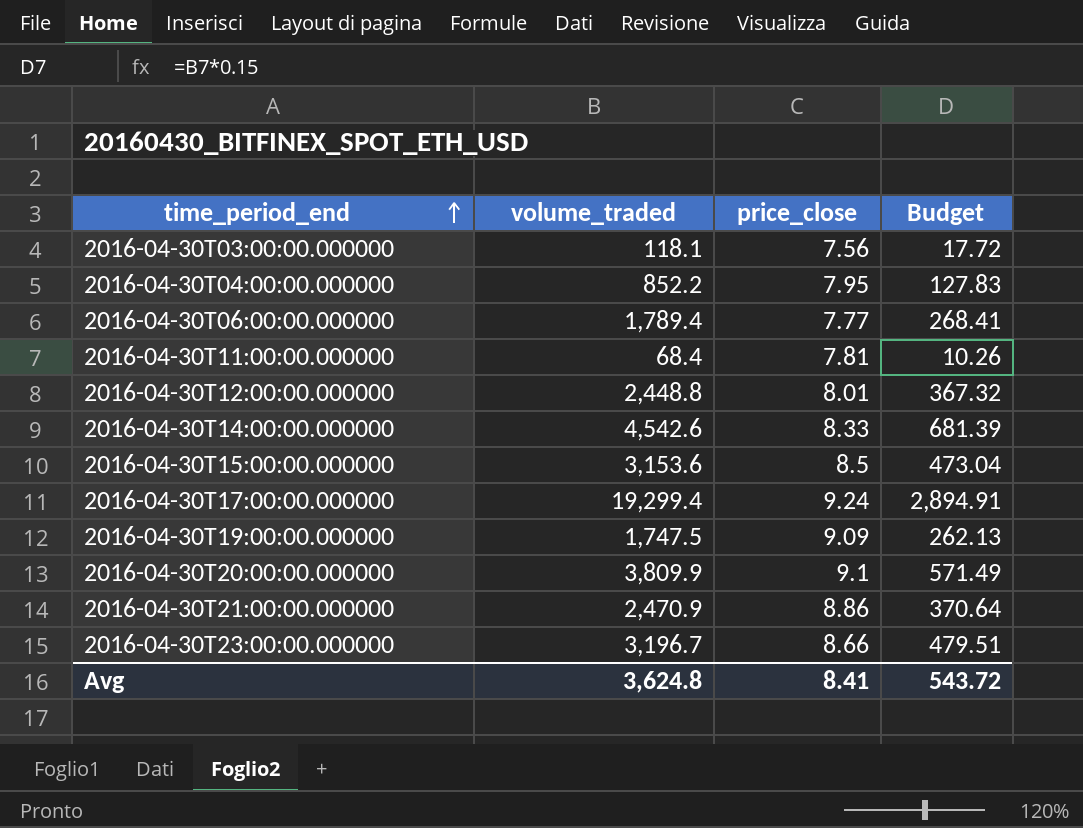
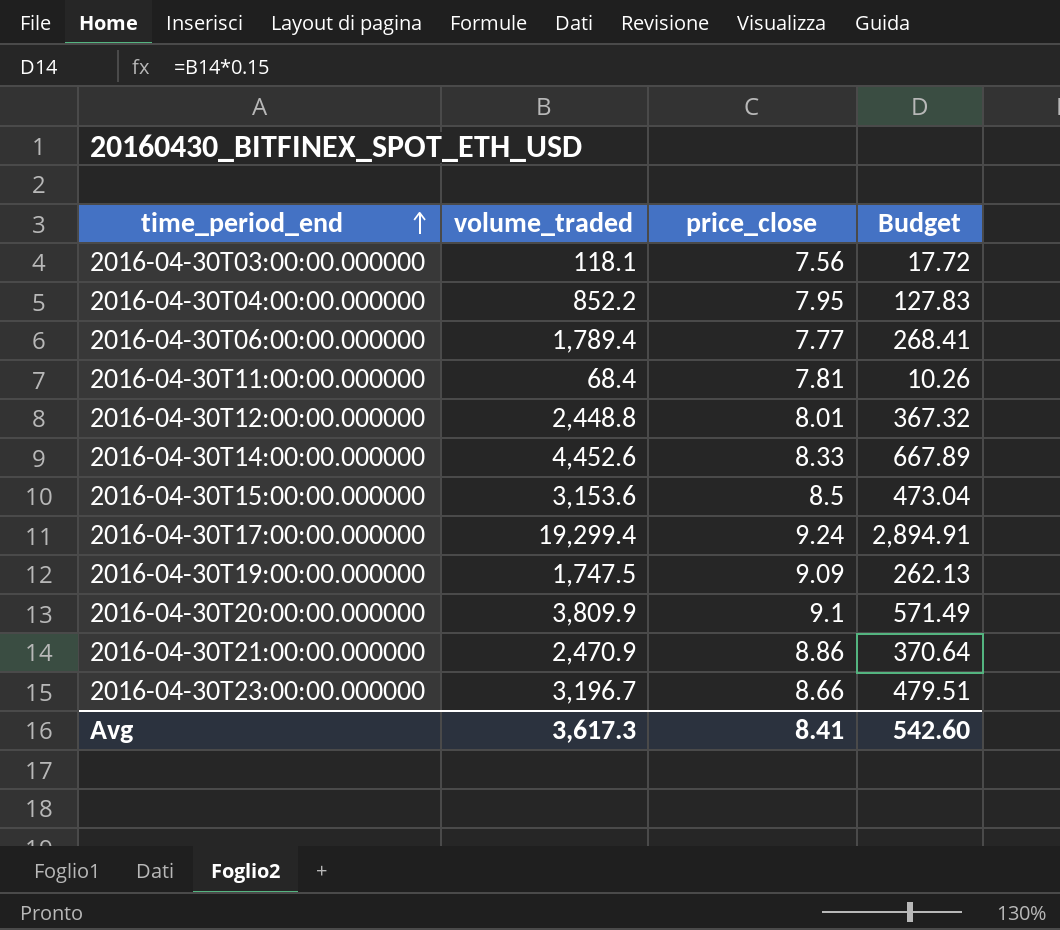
2016-04-30T14:00:00.000000 | volume_traded: 4,542.6 -> 4,452.6
2016-04-30T14:00:00.000000 | Budget: 681.39 -> 667.89
Avg | volume_traded: 3,624.8 -> 3,617.3
Avg | Budget: 543.72 -> 542.60

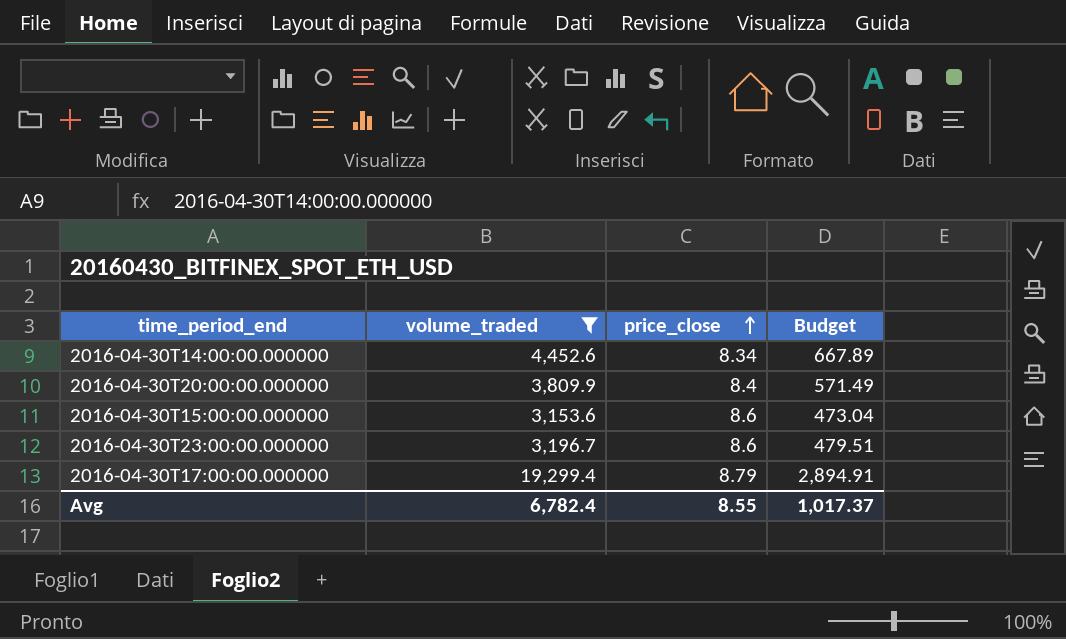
filter: none -> volume_traded >= 3,153.6
row order: time_period_end ascending -> price_close ascending
2016-04-30T14:00:00.000000 | price_close: 8.33 -> 8.34
2016-04-30T20:00:00.000000 | price_close: 9.1 -> 8.4
2016-04-30T15:00:00.000000 | price_close: 8.5 -> 8.6
2016-04-30T23:00:00.000000 | price_close: 8.66 -> 8.6
2016-04-30T17:00:00.000000 | price_close: 9.24 -> 8.79
Avg | volume_traded: 3,617.3 -> 6,782.4
Avg | price_close: 8.41 -> 8.55
Avg | Budget: 542.60 -> 1,017.37

